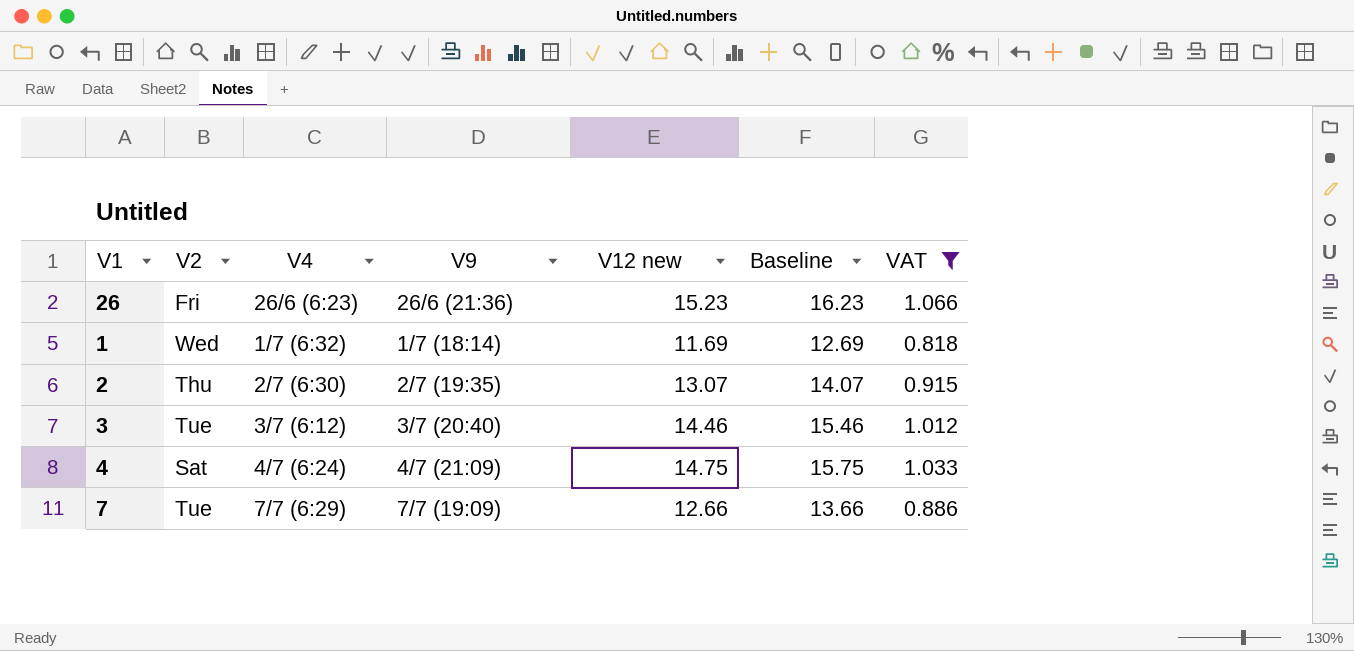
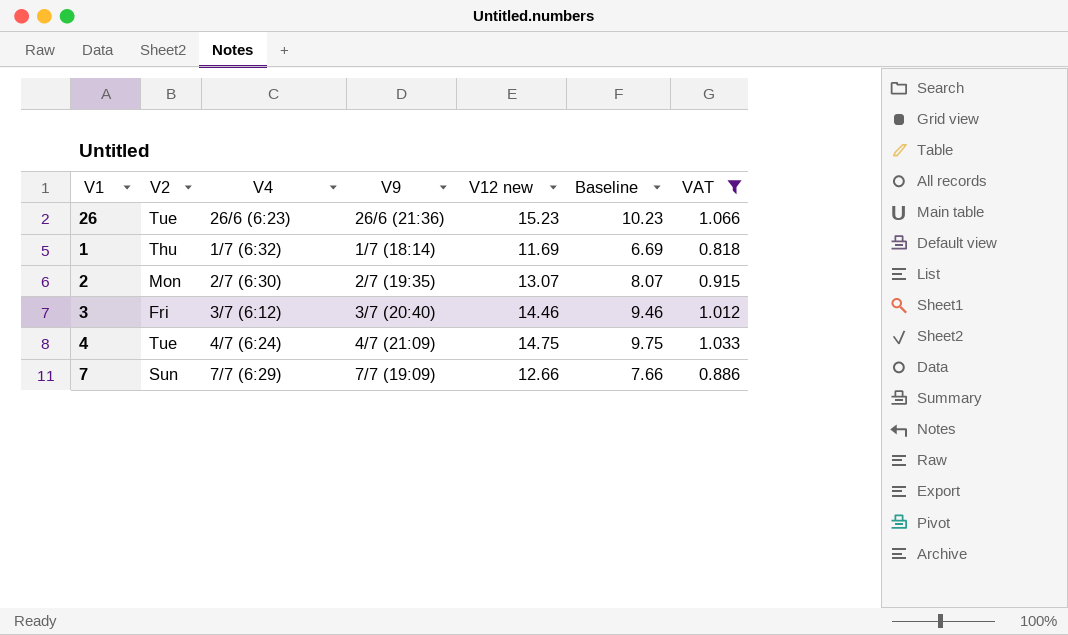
column Baseline | formula: [V12 new] + 1 -> [V12 new] - 5
26 | V2: Fri -> Tue
1 | V2: Wed -> Thu
2 | V2: Thu -> Mon
3 | V2: Tue -> Fri
4 | V2: Sat -> Tue
7 | V2: Tue -> Sun

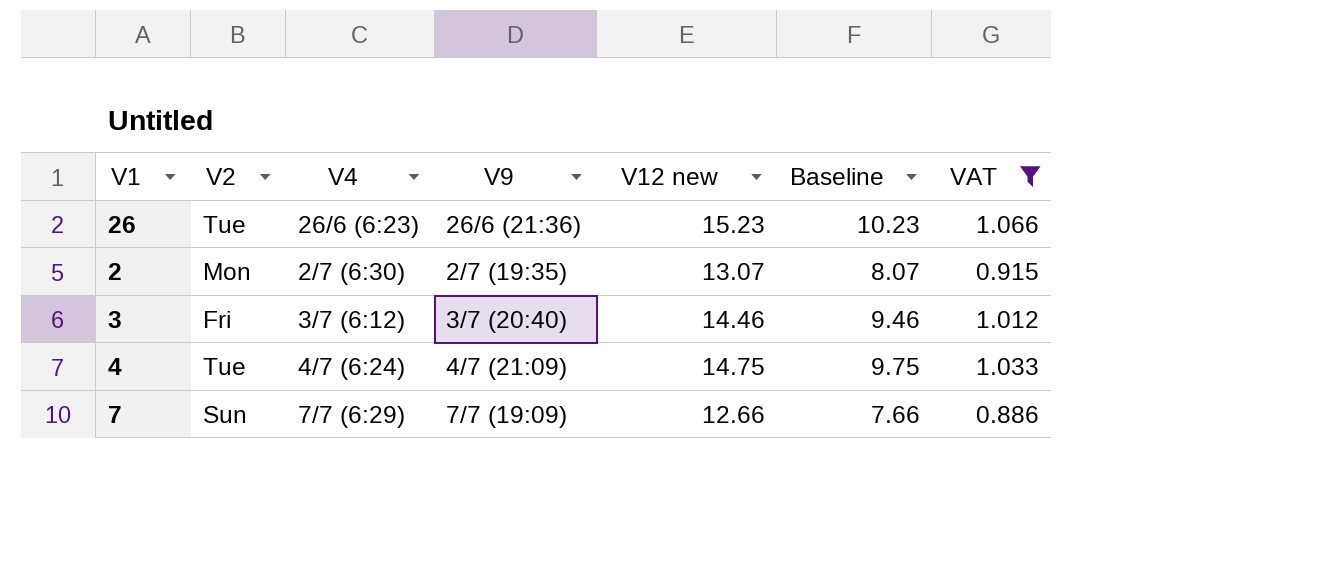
row 1: Thu | 1/7 (6:32) | 1/7 (18:14) | 11.69 | 6.69 | 0.818 -> none

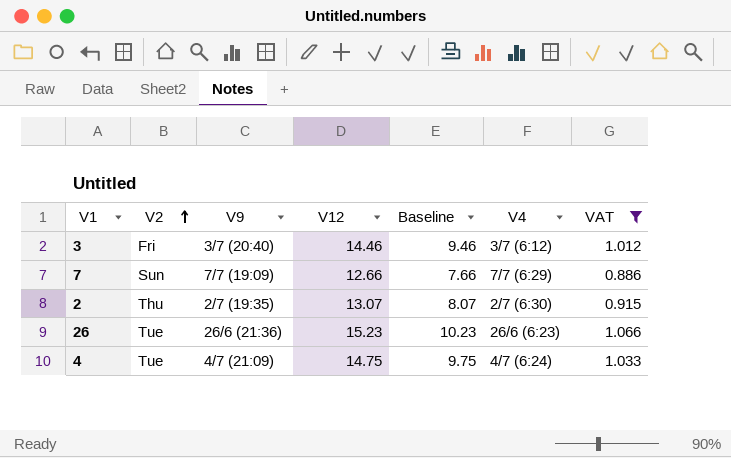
row order: none -> V2 ascending
column name: V12 new -> V12
column V4 | position: 3 -> 6
2 | V2: Mon -> Thu

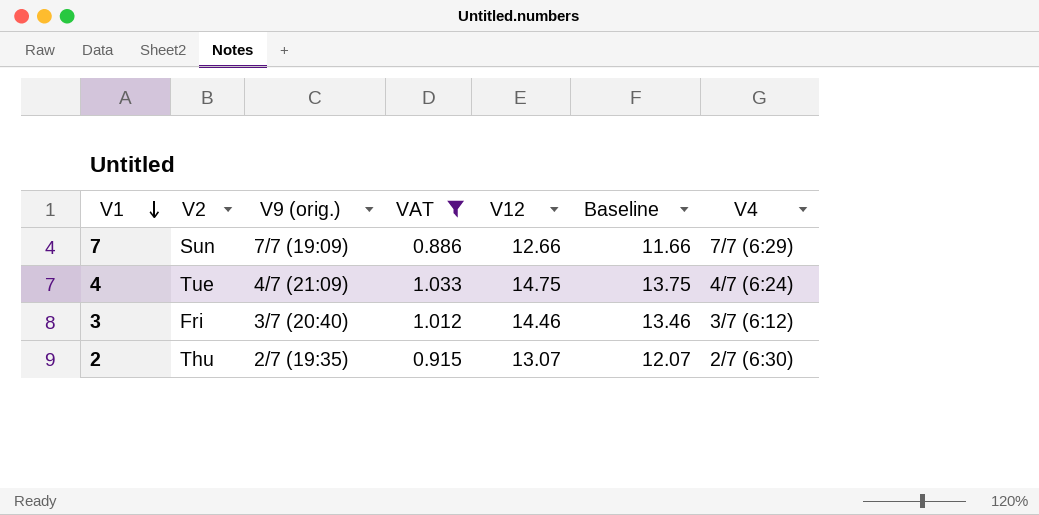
row order: V2 ascending -> V1 descending
column name: V9 -> V9 (orig.)
column VAT | position: 7 -> 4
column Baseline | formula: [V12] - 5 -> [V12] - 1
row 26: Tue | 26/6 (21:36) | 15.23 | 10.23 | 26/6 (6:23) | 1.066 -> none

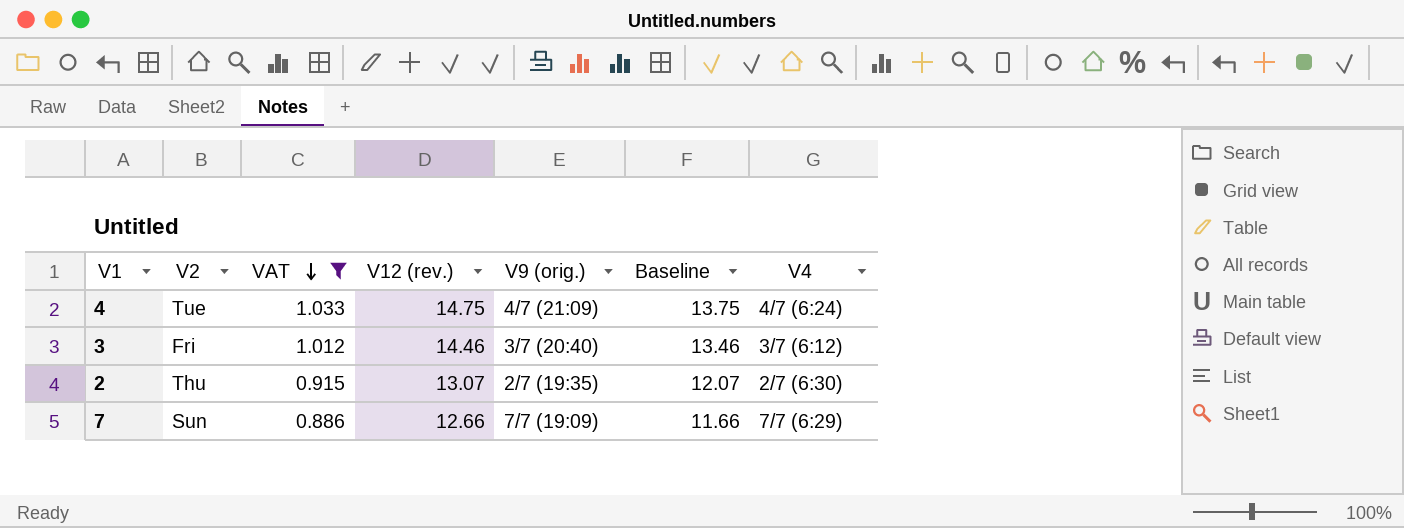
row order: V1 descending -> VAT descending
column name: V12 -> V12 (rev.)
column V9 (orig.) | position: 3 -> 5

